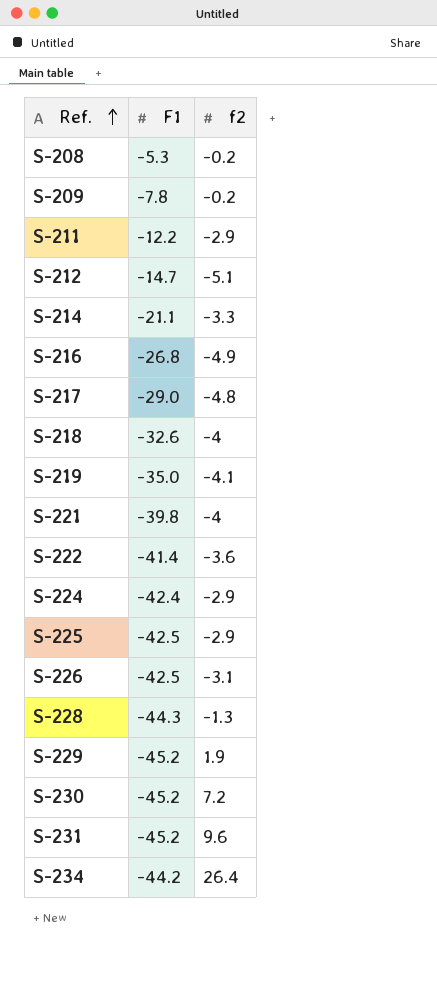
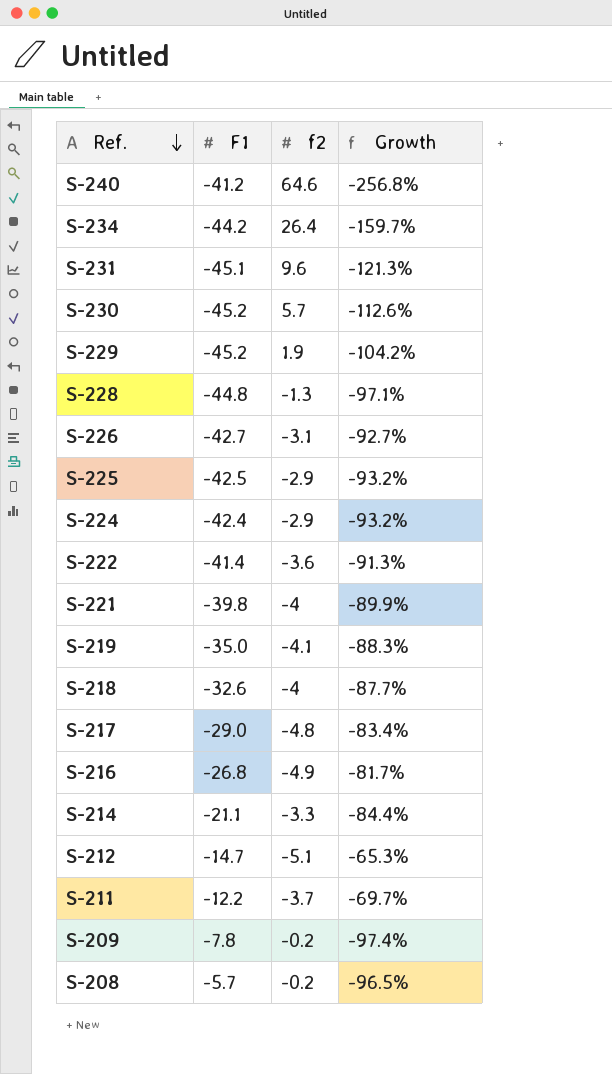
row order: Ref. ascending -> Ref. descending
column Growth | formula: none -> ([f2] - [F1]) / [F1]
row S-240: none -> -41.2 | 64.6 | -256.8%
S-231 | F1: -45.2 -> -45.1
S-230 | f2: 7.2 -> 5.7
S-228 | F1: -44.3 -> -44.8
S-226 | F1: -42.5 -> -42.7
S-211 | f2: -2.9 -> -3.7
S-208 | F1: -5.3 -> -5.7

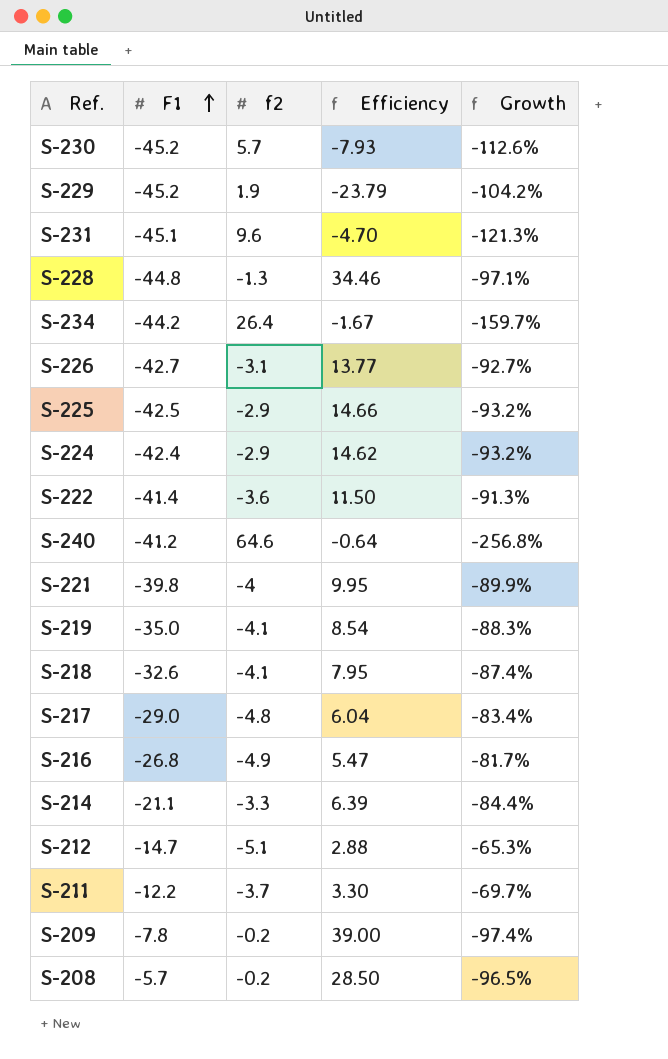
row order: Ref. descending -> F1 ascending
column Efficiency | formula: none -> [F1] / [f2]
S-218 | f2: -4 -> -4.1
S-218 | Growth: -87.7% -> -87.4%

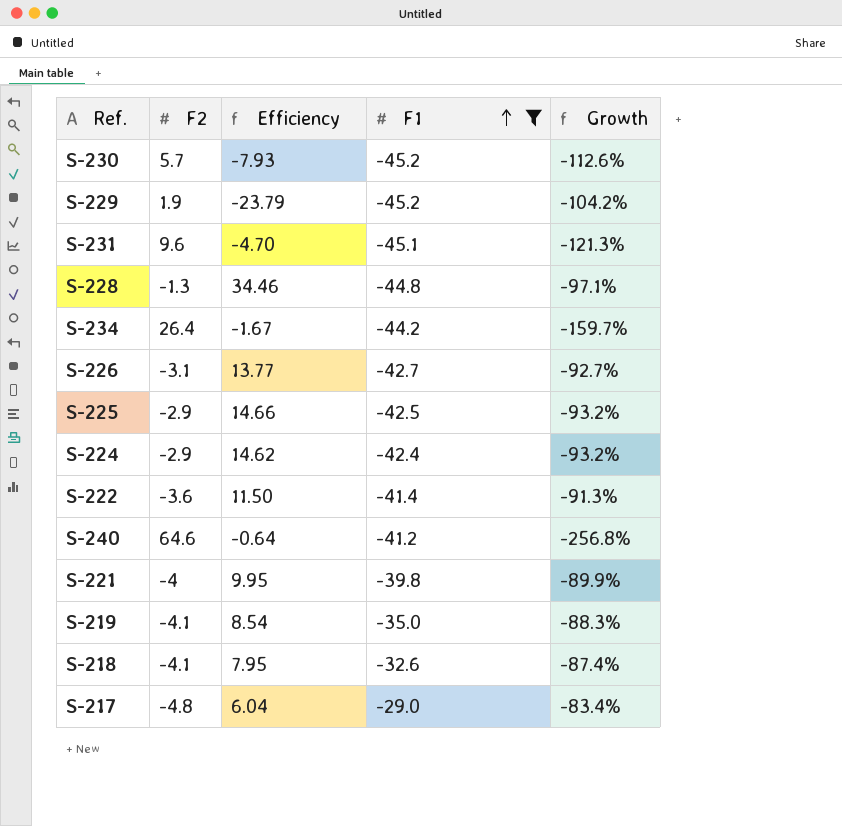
filter: none -> F1 <= -29.0
column name: f2 -> F2
column F1 | position: 2 -> 4

